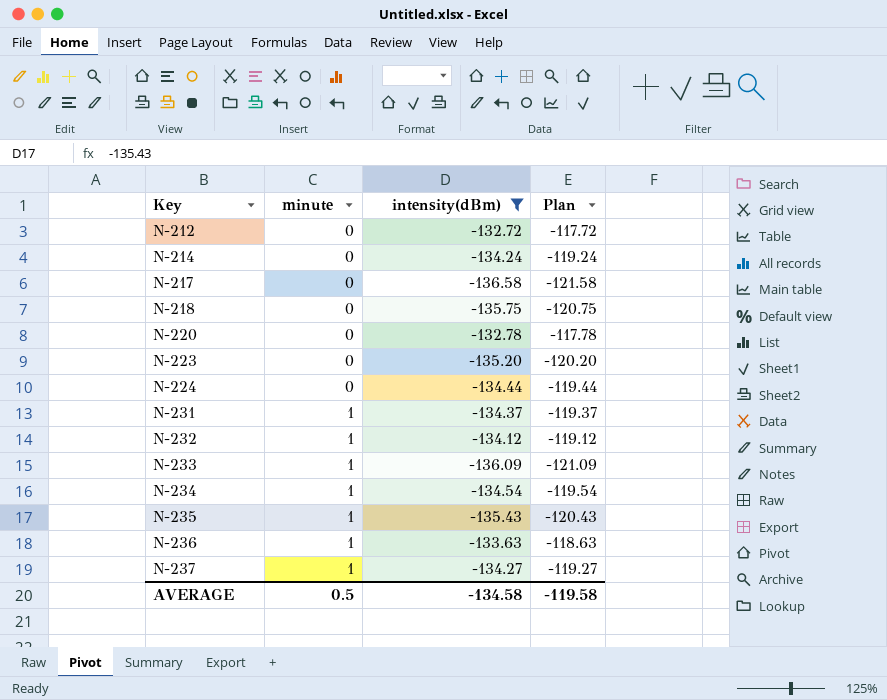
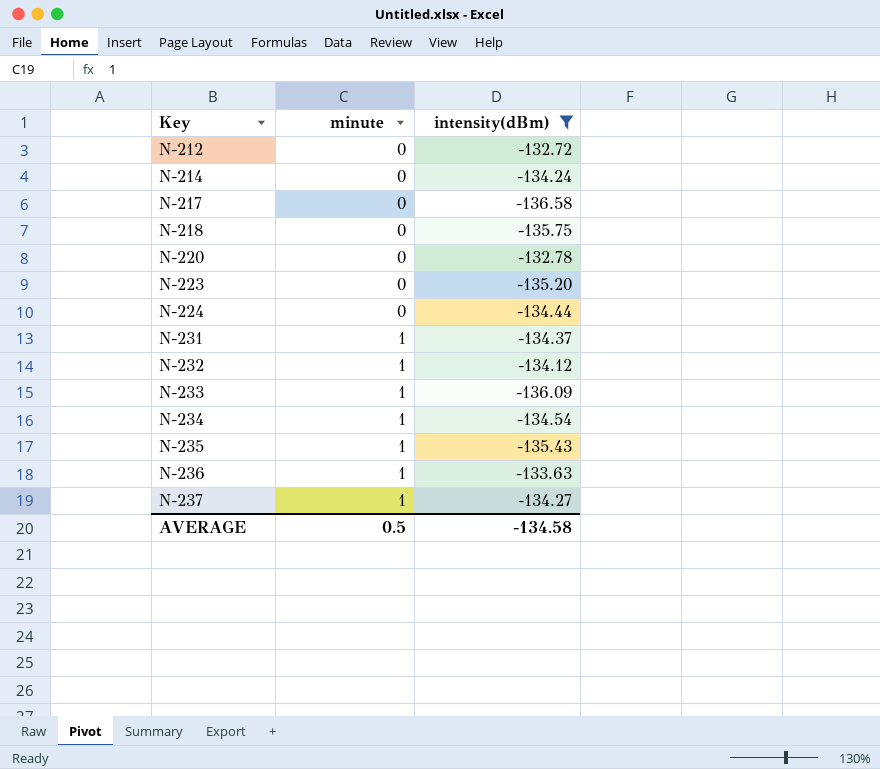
column Plan | formula: [intensity(dBm)] + 15 -> none

